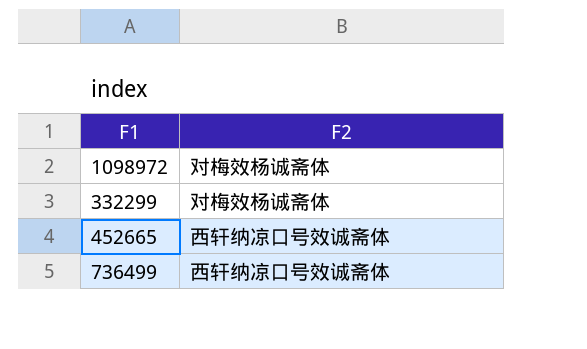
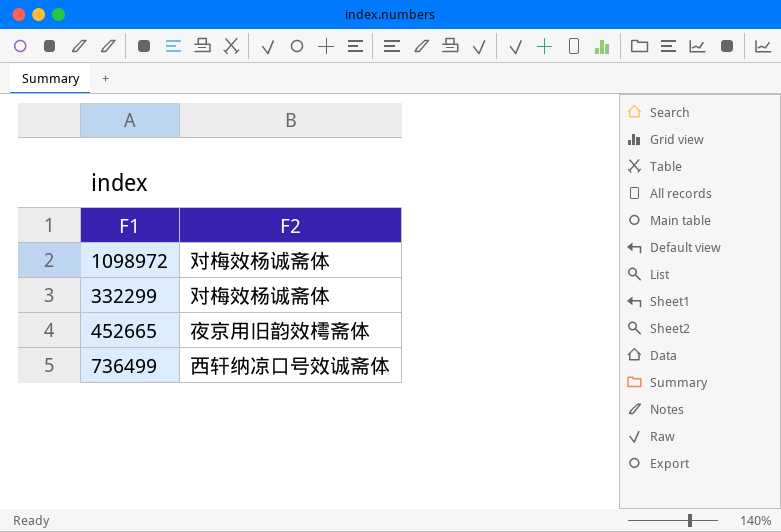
452665 | F2: 西轩纳凉口号效诚斋体 -> 夜京用旧韵效樗斋体

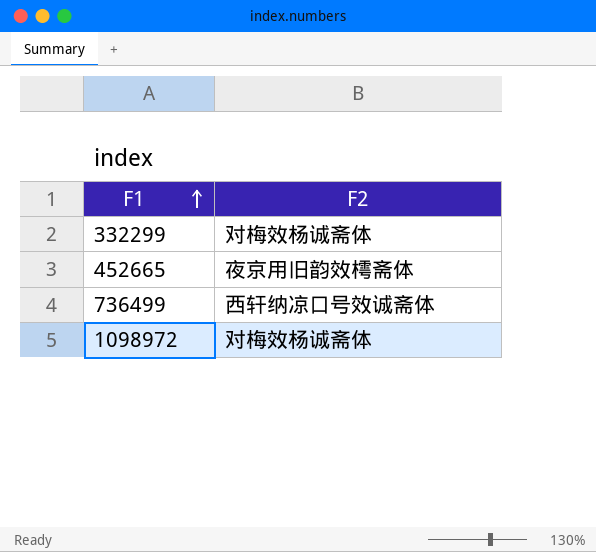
row order: none -> F1 ascending

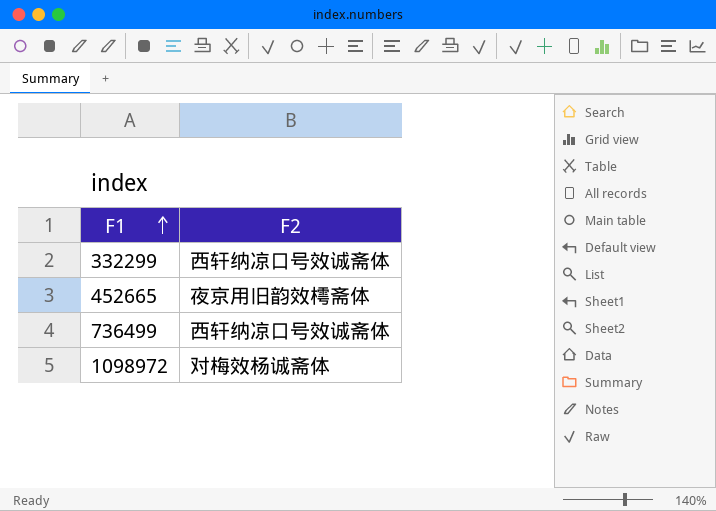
332299 | F2: 对梅效杨诚斋体 -> 西轩纳凉口号效诚斋体

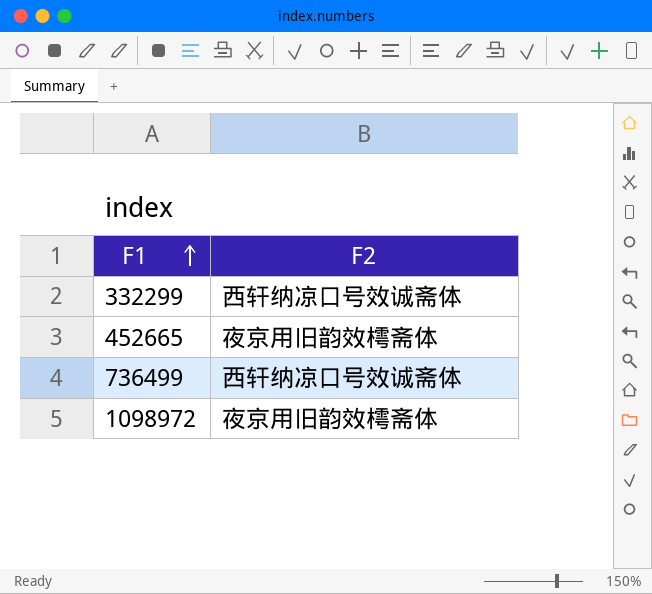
1098972 | F2: 对梅效杨诚斋体 -> 夜京用旧韵效樗斋体

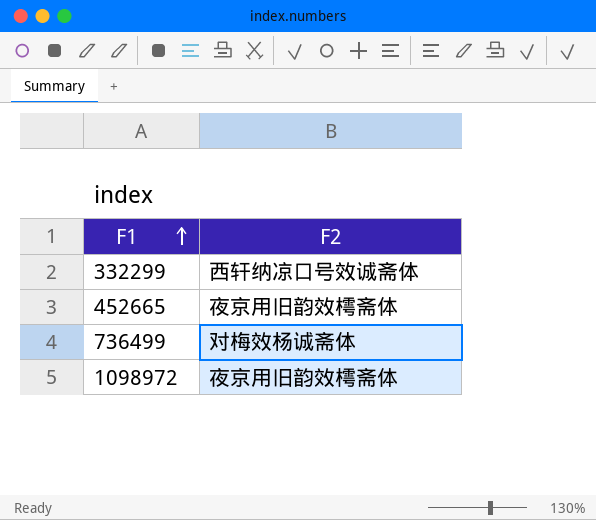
736499 | F2: 西轩纳凉口号效诚斋体 -> 对梅效杨诚斋体

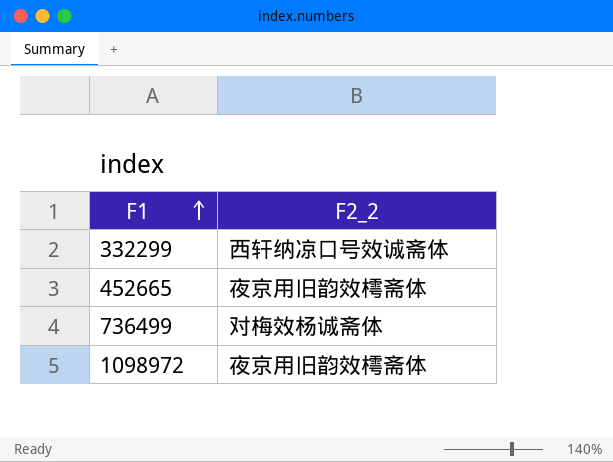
column name: F2 -> F2_2

